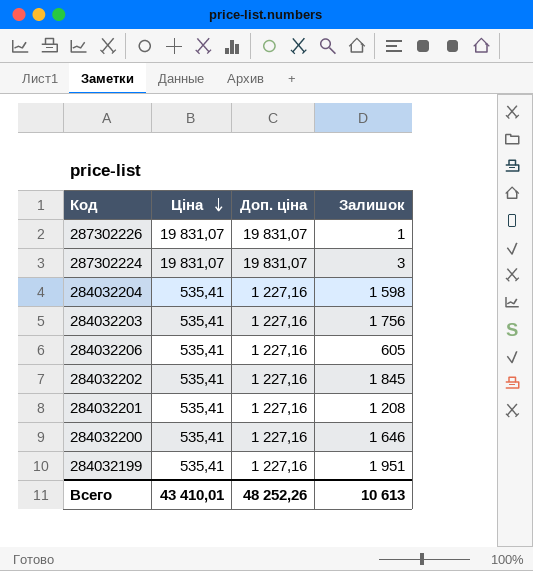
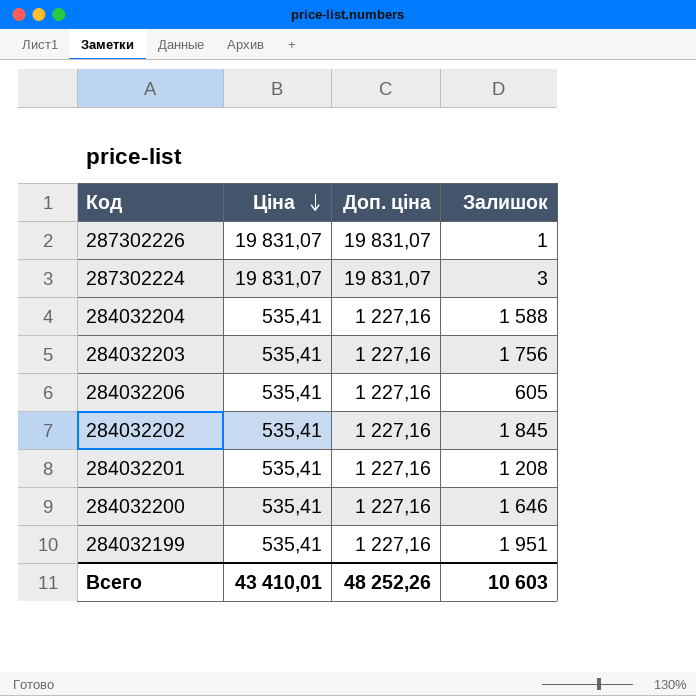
284032204 | Залишок: 1 598 -> 1 588
Всего | Залишок: 10 613 -> 10 603

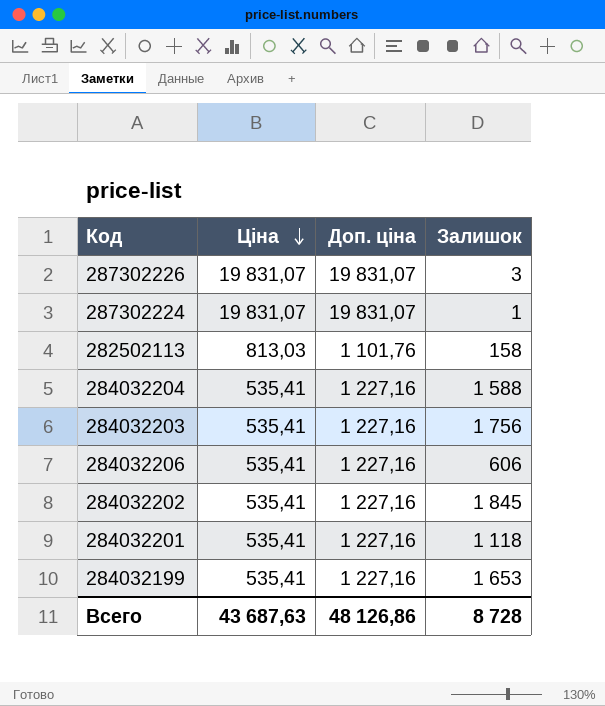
row 284032200: 535,41 | 1 227,16 | 1 646 -> none
287302226 | Залишок: 1 -> 3
287302224 | Залишок: 3 -> 1
row 282502113: none -> 813,03 | 1 101,76 | 158
284032206 | Залишок: 605 -> 606
284032201 | Залишок: 1 208 -> 1 118
284032199 | Залишок: 1 951 -> 1 653
Всего | Ціна: 43 410,01 -> 43 687,63
Всего | Доп. ціна: 48 252,26 -> 48 126,86
Всего | Залишок: 10 603 -> 8 728

